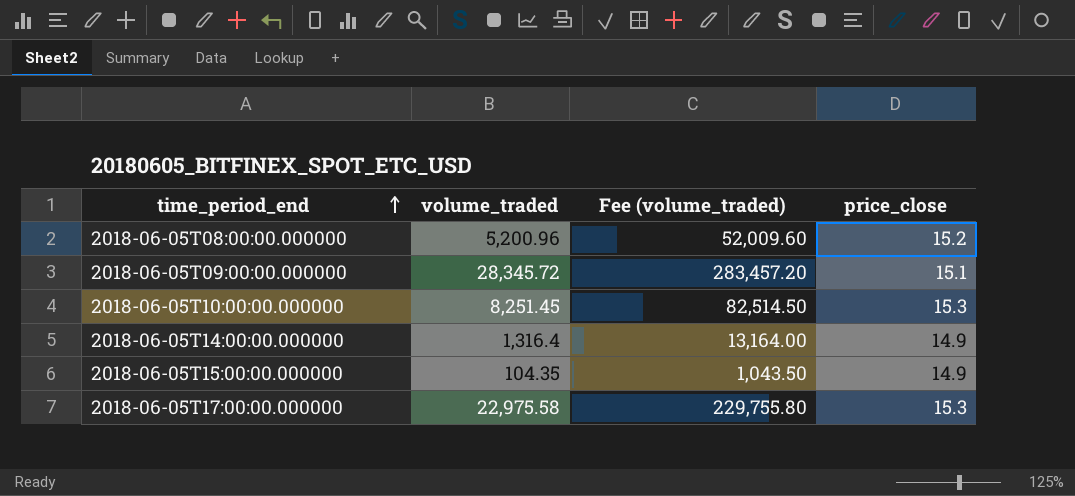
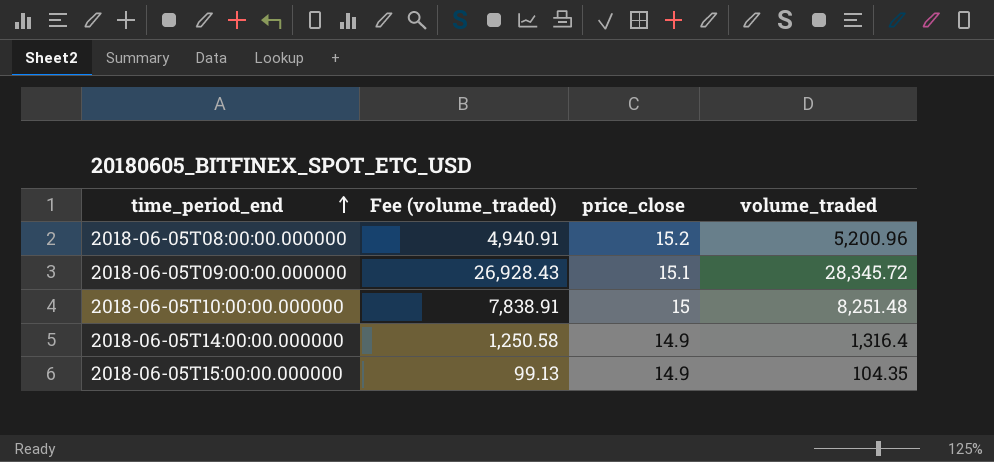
column Fee (volume_traded) | formula: [volume_traded] * 10 -> [volume_traded] * 0.95
column volume_traded | position: 2 -> 4
row 2018-06-05T17:00:00.000000: 22,975.58 | 229,755.80 | 15.3 -> none
2018-06-05T10:00:00.000000 | price_close: 15.3 -> 15
2018-06-05T10:00:00.000000 | volume_traded: 8,251.45 -> 8,251.48

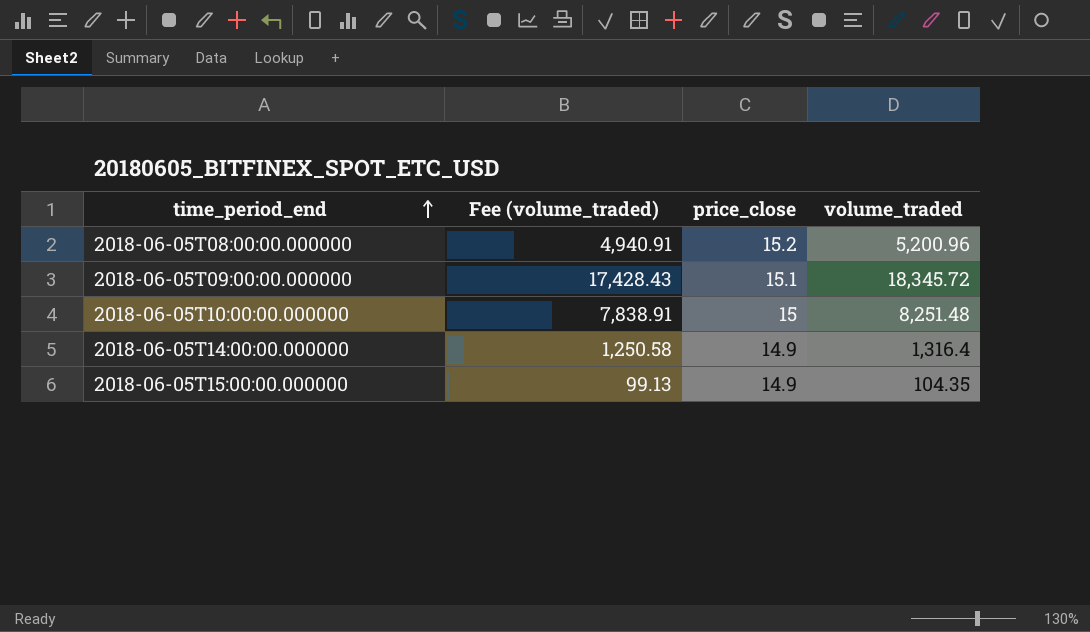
2018-06-05T09:00:00.000000 | Fee (volume_traded): 26,928.43 -> 17,428.43
2018-06-05T09:00:00.000000 | volume_traded: 28,345.72 -> 18,345.72

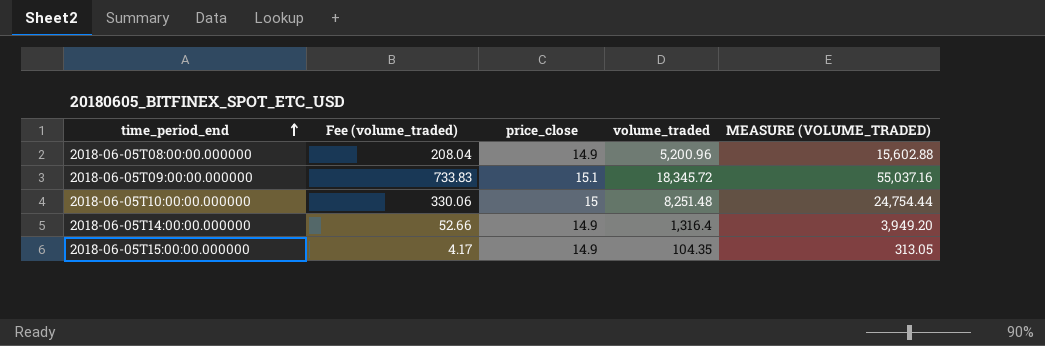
column Fee (volume_traded) | formula: [volume_traded] * 0.95 -> [volume_traded] * 0.04
column MEASURE (VOLUME_TRADED) | formula: none -> [volume_traded] * 3
2018-06-05T08:00:00.000000 | price_close: 15.2 -> 14.9

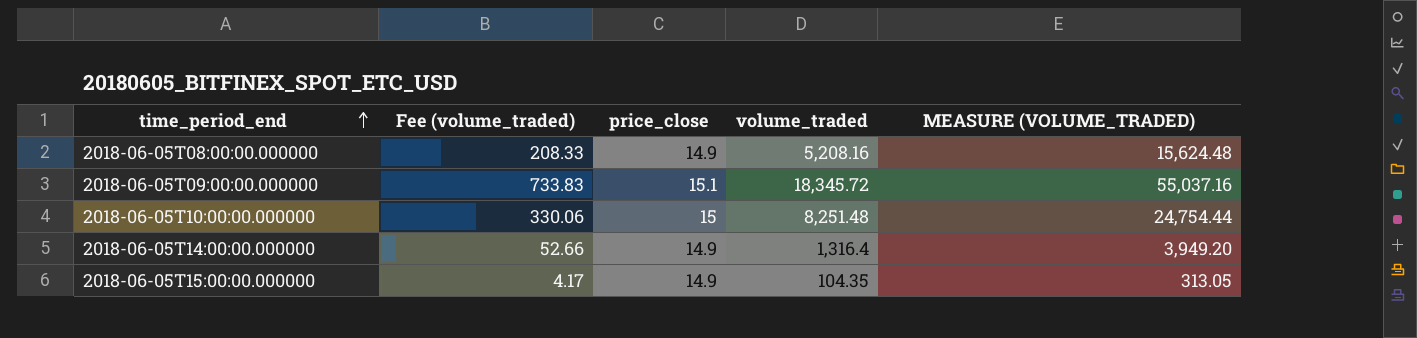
2018-06-05T08:00:00.000000 | Fee (volume_traded): 208.04 -> 208.33
2018-06-05T08:00:00.000000 | volume_traded: 5,200.96 -> 5,208.16
2018-06-05T08:00:00.000000 | MEASURE (VOLUME_TRADED): 15,602.88 -> 15,624.48

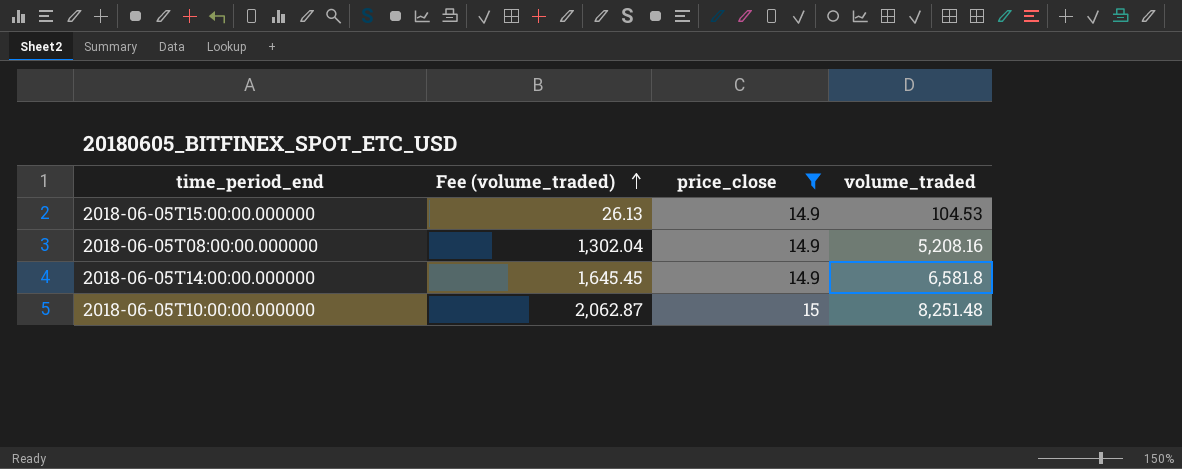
filter: none -> price_close != 15.1
row order: time_period_end ascending -> Fee (volume_traded) ascending
column MEASURE (VOLUME_TRADED) | formula: [volume_traded] * 3 -> none
column Fee (volume_traded) | formula: [volume_traded] * 0.04 -> [volume_traded] * 0.25
2018-06-05T15:00:00.000000 | volume_traded: 104.35 -> 104.53
2018-06-05T14:00:00.000000 | volume_traded: 1,316.4 -> 6,581.8

